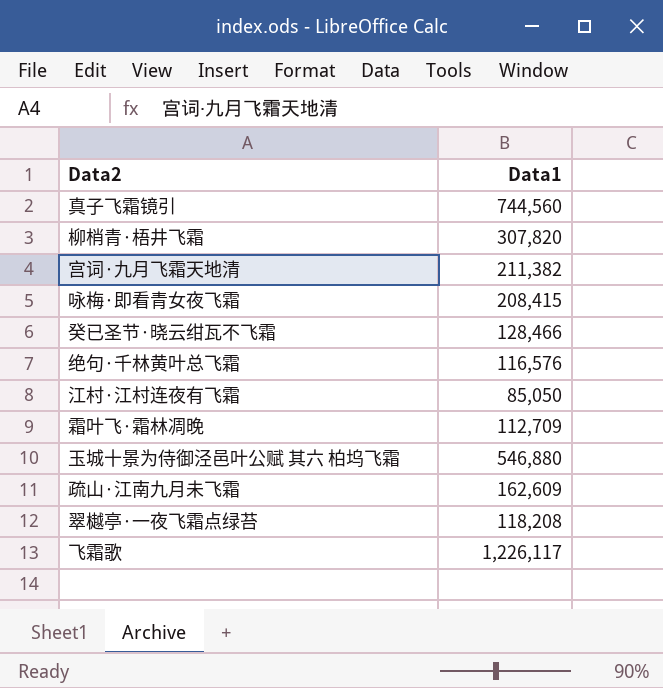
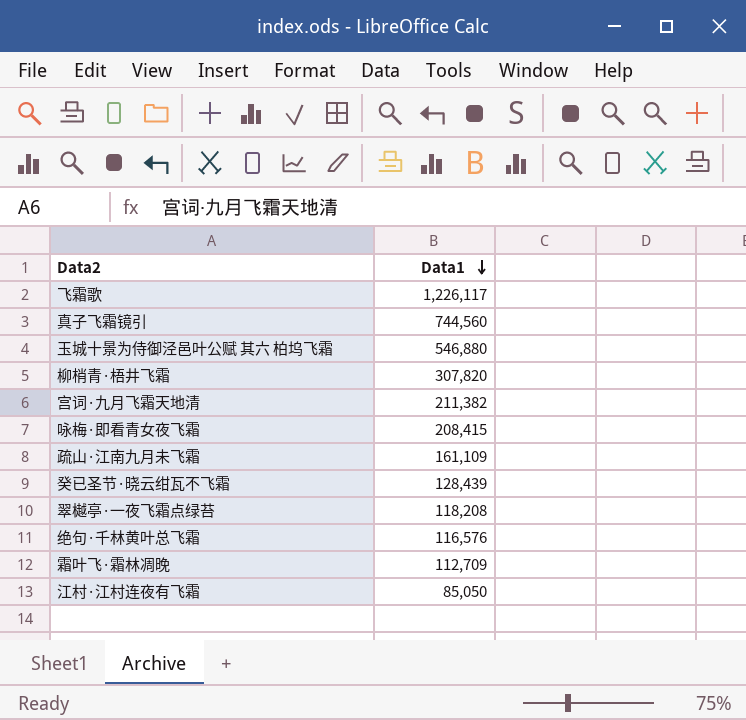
row order: none -> Data1 descending
疏山·江南九月未飞霜 | Data1: 162,609 -> 161,109
癸已圣节·晓云绀瓦不飞霜 | Data1: 128,466 -> 128,439

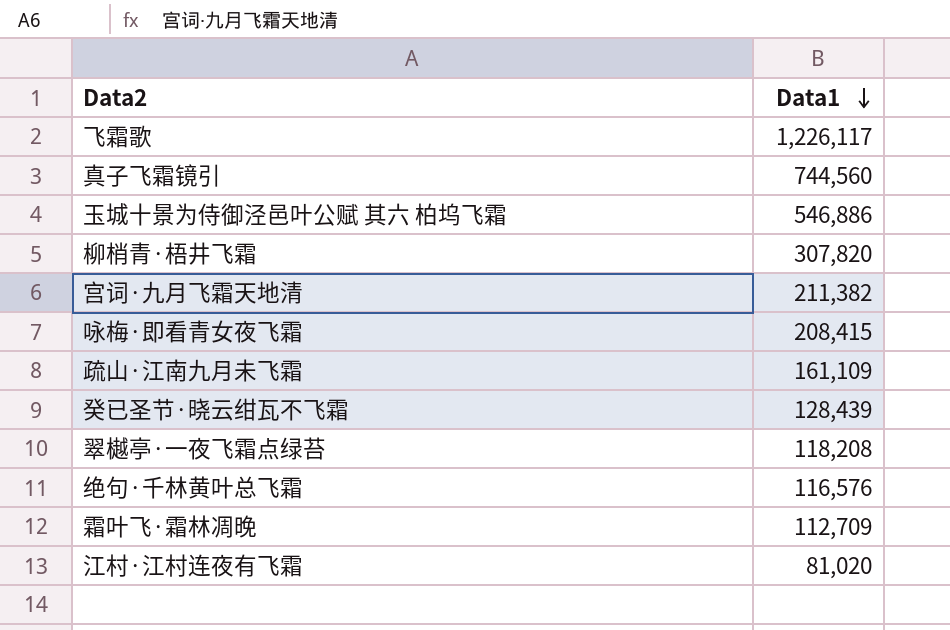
玉城十景为侍御泾邑叶公赋 其六 柏坞飞霜 | Data1: 546,880 -> 546,886
江村·江村连夜有飞霜 | Data1: 85,050 -> 81,020

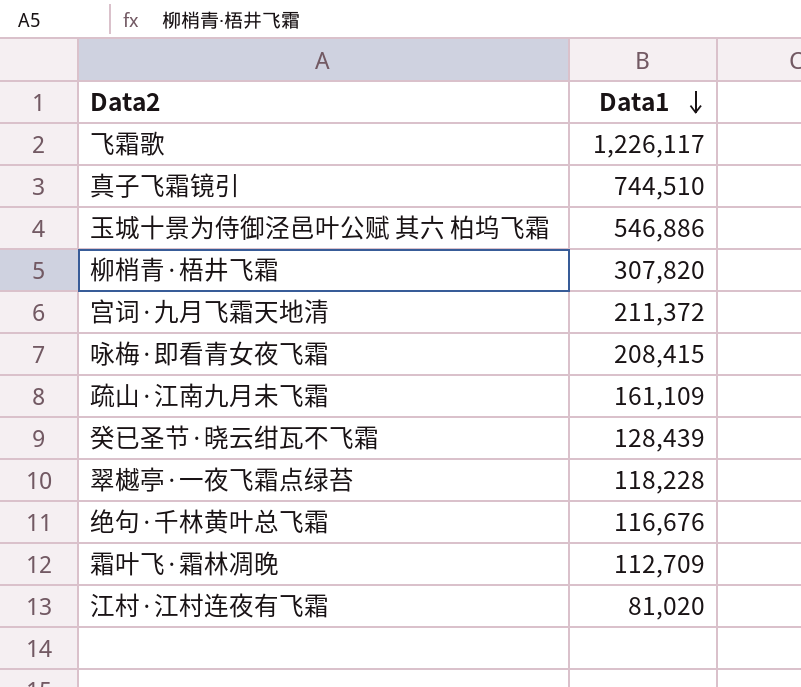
真子飞霜镜引 | Data1: 744,560 -> 744,510
宫词·九月飞霜天地清 | Data1: 211,382 -> 211,372
翠樾亭·一夜飞霜点绿苔 | Data1: 118,208 -> 118,228
绝句·千林黄叶总飞霜 | Data1: 116,576 -> 116,676

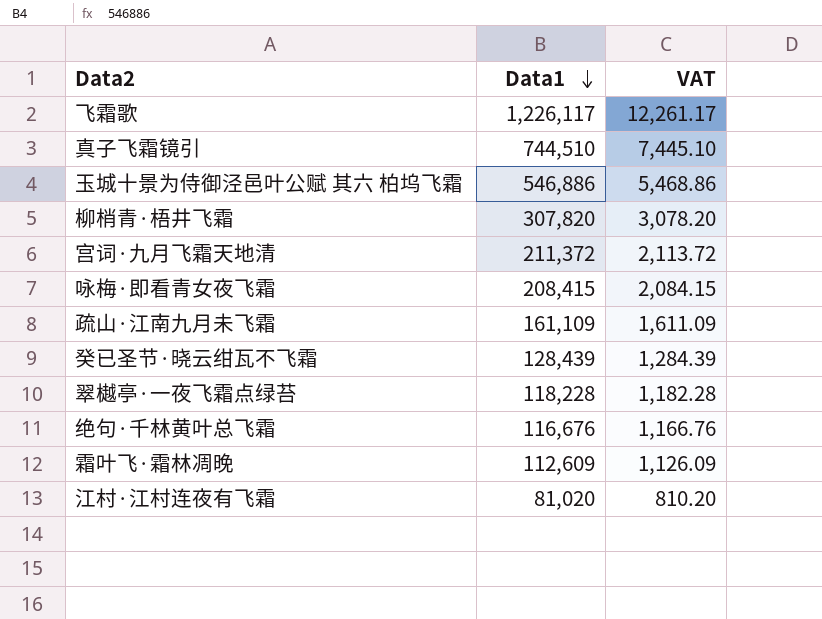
column VAT | formula: none -> [Data1] * 0.01
霜叶飞·霜林凋晚 | Data1: 112,709 -> 112,609

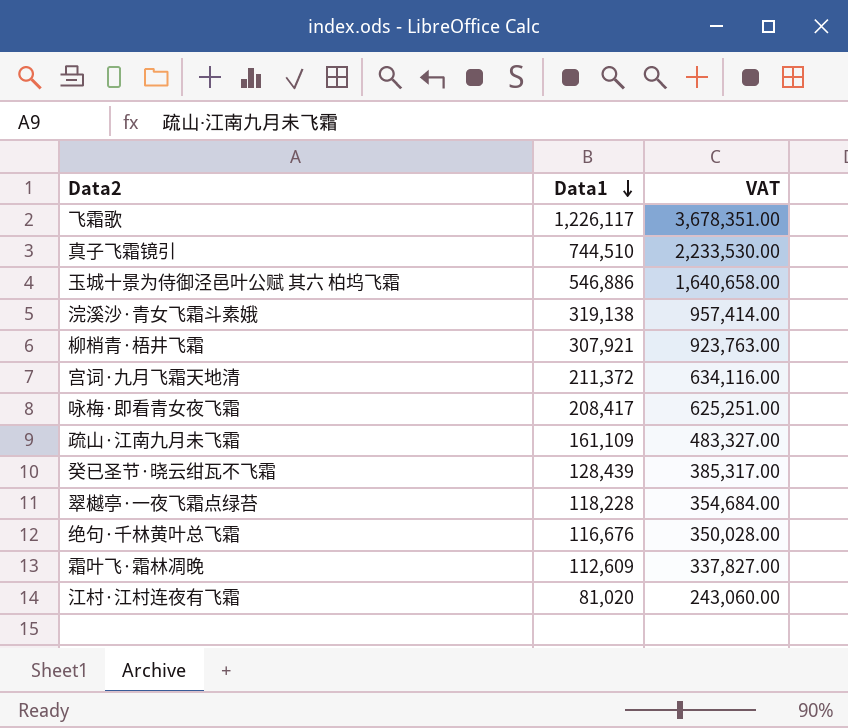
column VAT | formula: [Data1] * 0.01 -> [Data1] * 3
row 浣溪沙·青女飞霜斗素娥: none -> 319,138 | 957,414.00
柳梢青·梧井飞霜 | Data1: 307,820 -> 307,921
咏梅·即看青女夜飞霜 | Data1: 208,415 -> 208,417

